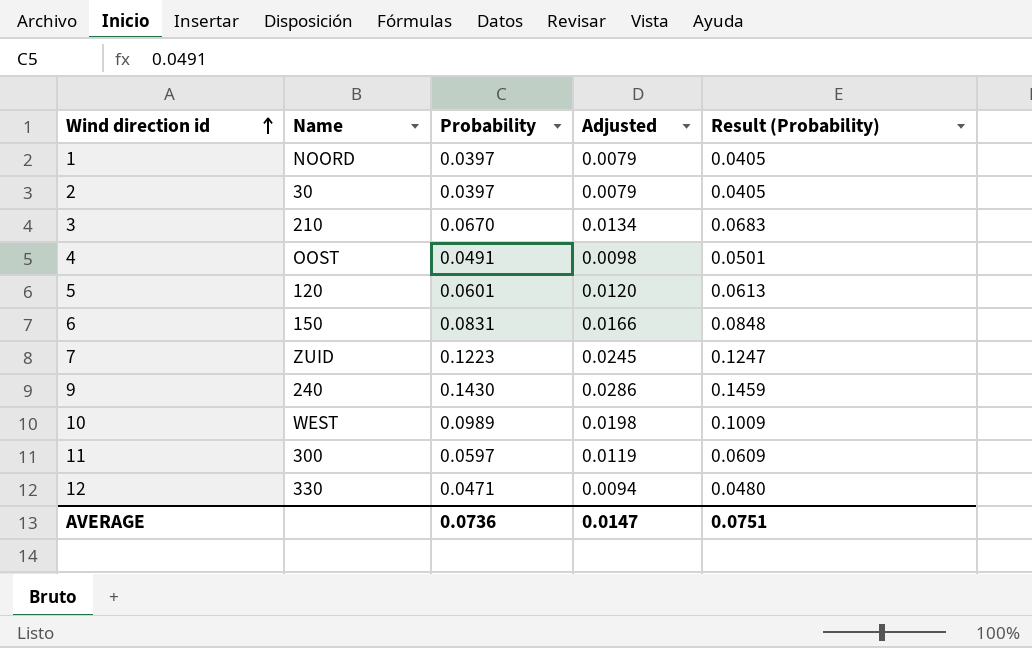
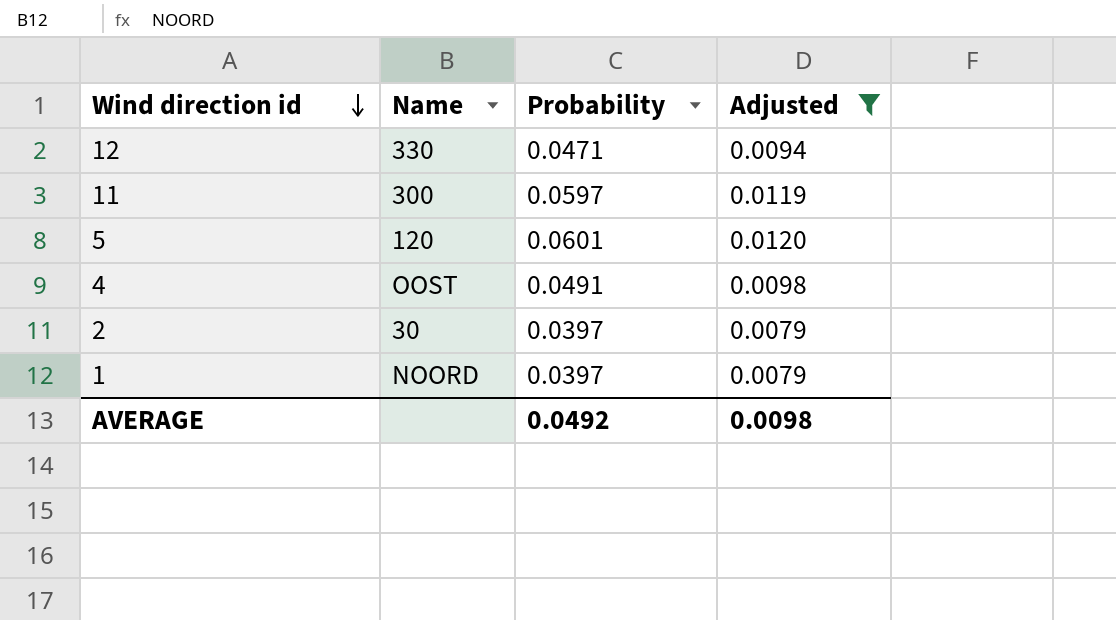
filter: none -> Adjusted <= 0.0120
row order: Wind direction id ascending -> Wind direction id descending
column Result (Probability) | formula: [Probability] * 1.02 -> none
AVERAGE | Probability: 0.0736 -> 0.0492
AVERAGE | Adjusted: 0.0147 -> 0.0098

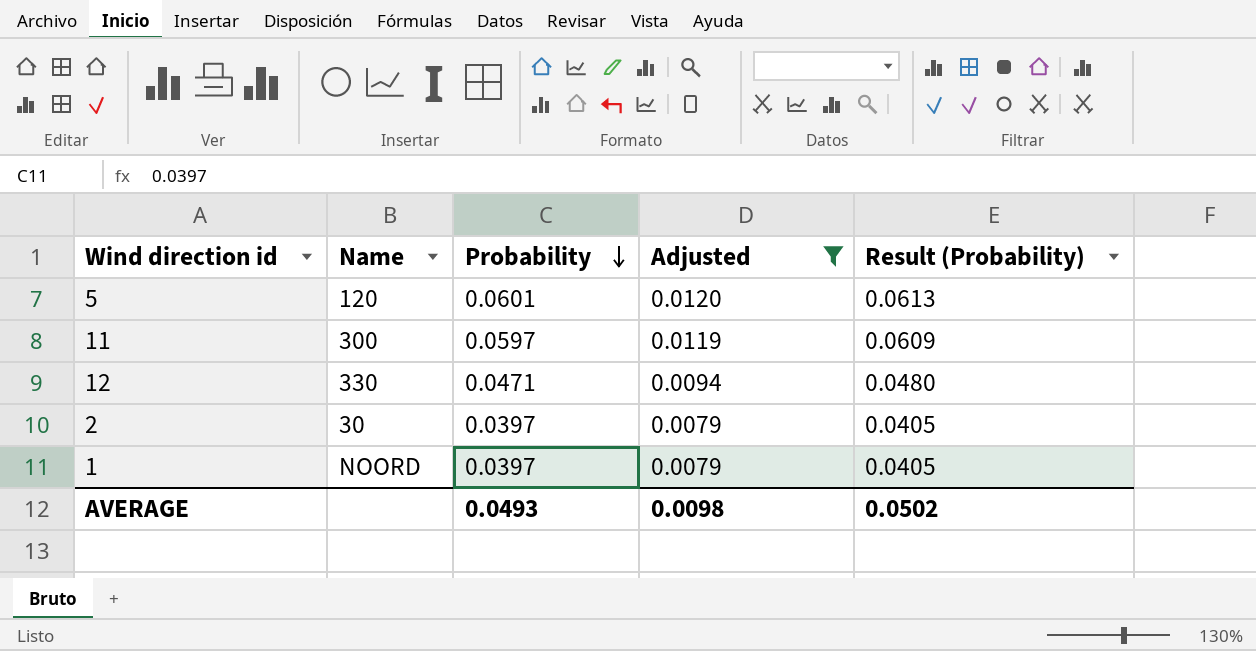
row order: Wind direction id descending -> Probability descending
column Result (Probability) | formula: none -> [Probability] * 1.02
row 4: OOST | 0.0491 | 0.0098 -> none
AVERAGE | Probability: 0.0492 -> 0.0493

